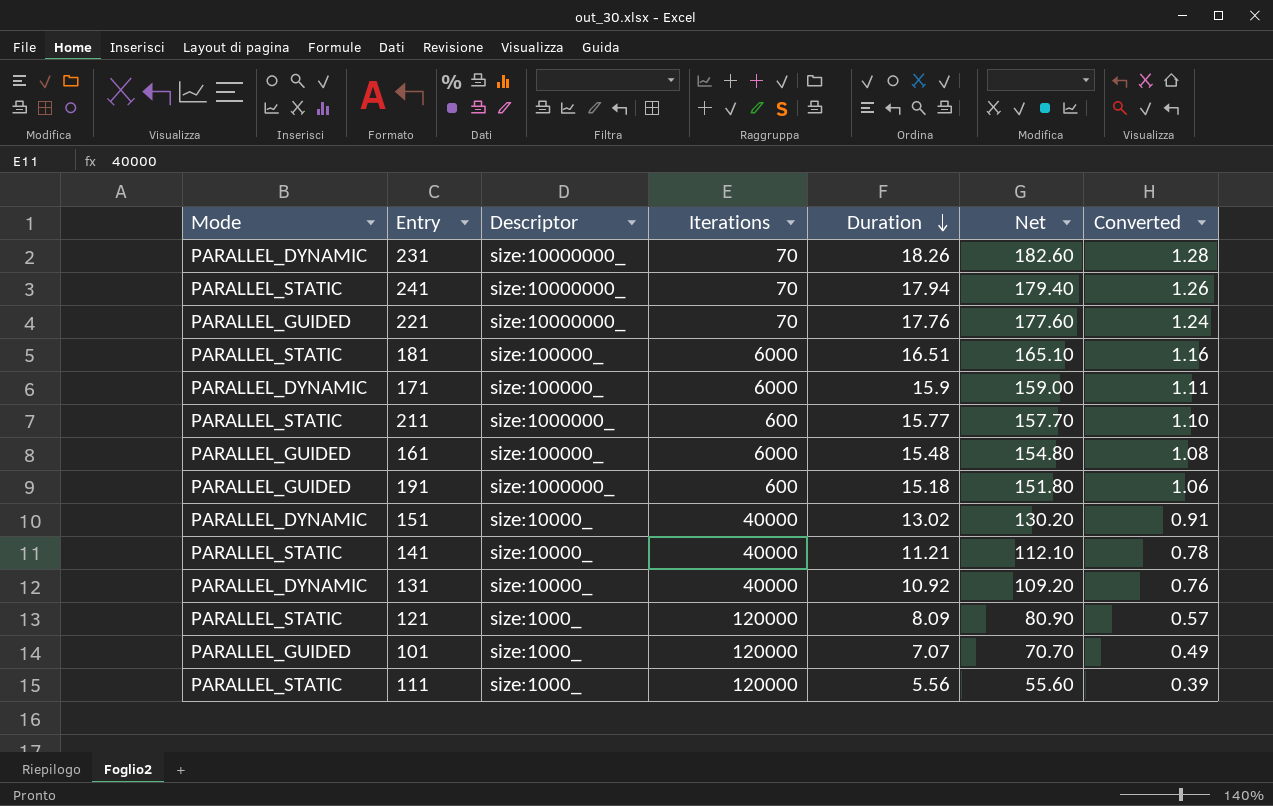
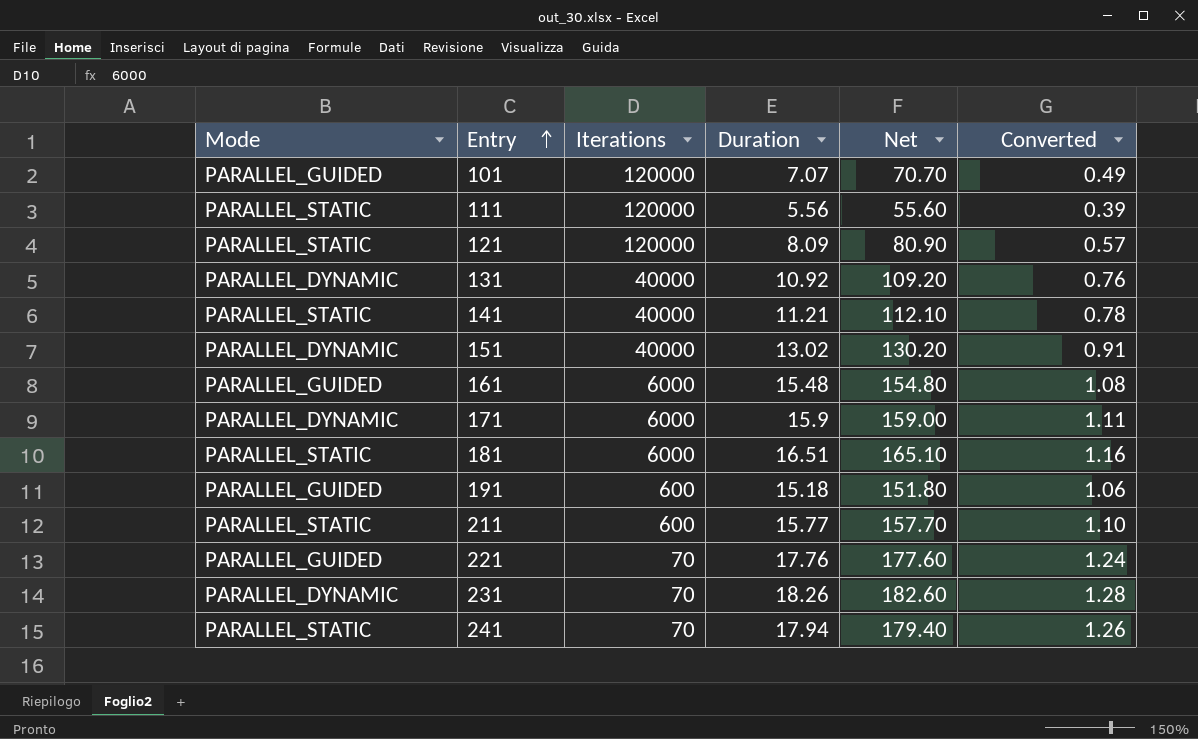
row order: Duration descending -> Entry ascending
column Descriptor | position: 3 -> none

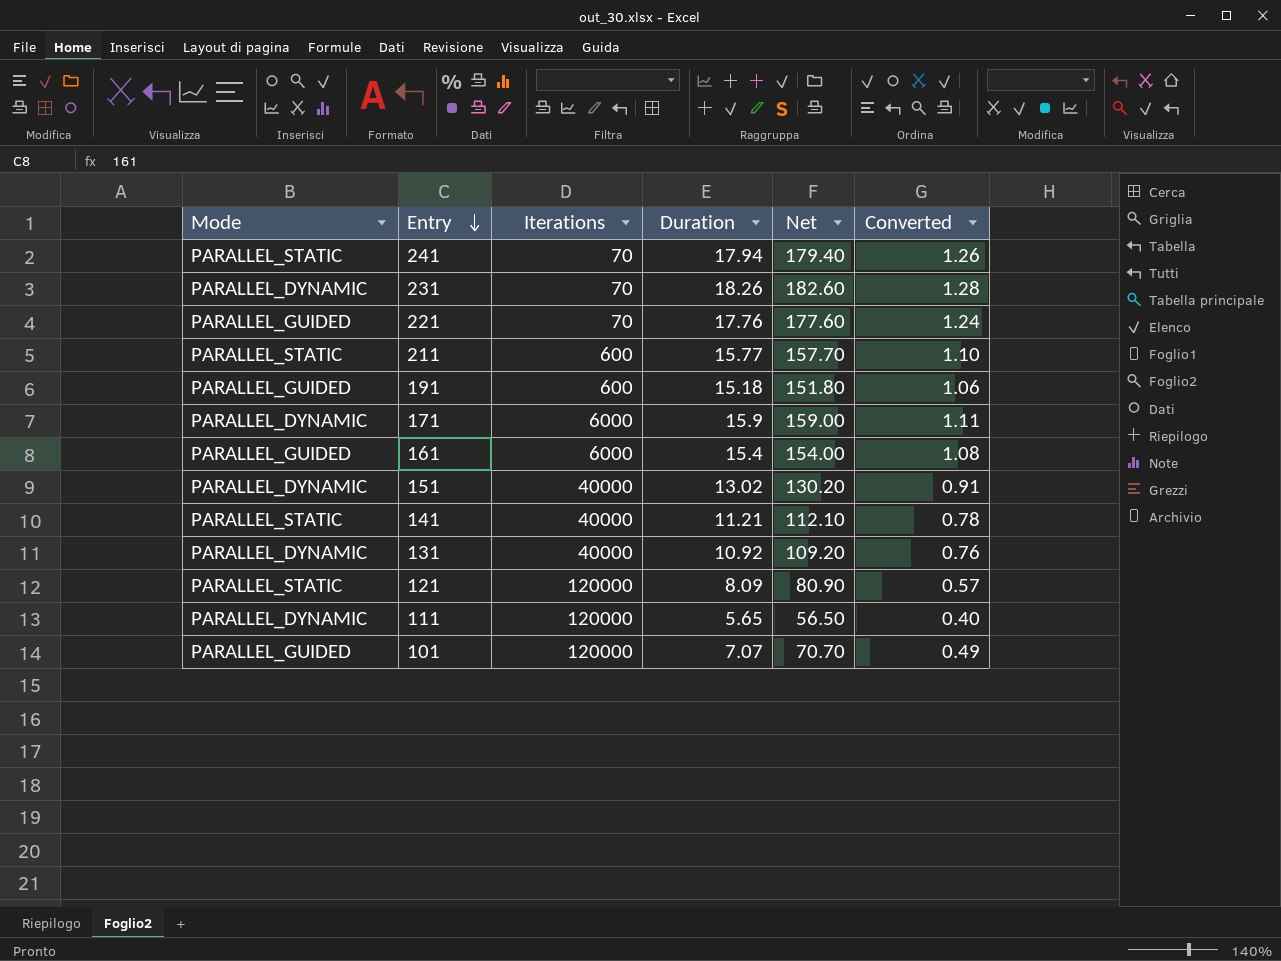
row order: Entry ascending -> Entry descending
row 181: PARALLEL_STATIC | 6000 | 16.51 | 165.10 | 1.16 -> none
161 | Duration: 15.48 -> 15.4
161 | Net: 154.80 -> 154.00
111 | Mode: PARALLEL_STATIC -> PARALLEL_DYNAMIC
111 | Duration: 5.56 -> 5.65
111 | Net: 55.60 -> 56.50
111 | Converted: 0.39 -> 0.40

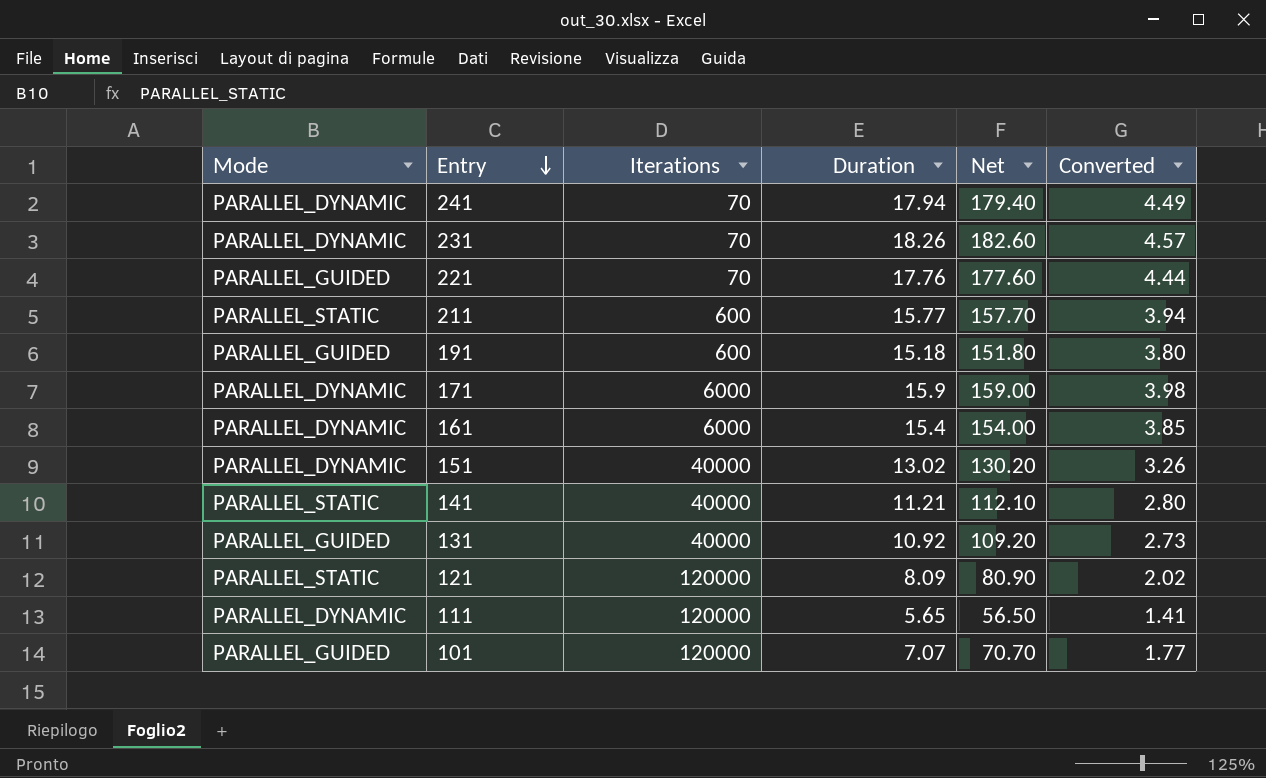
column Converted | formula: [Duration] * 0.07 -> [Duration] * 0.25
241 | Mode: PARALLEL_STATIC -> PARALLEL_DYNAMIC
161 | Mode: PARALLEL_GUIDED -> PARALLEL_DYNAMIC
131 | Mode: PARALLEL_DYNAMIC -> PARALLEL_GUIDED

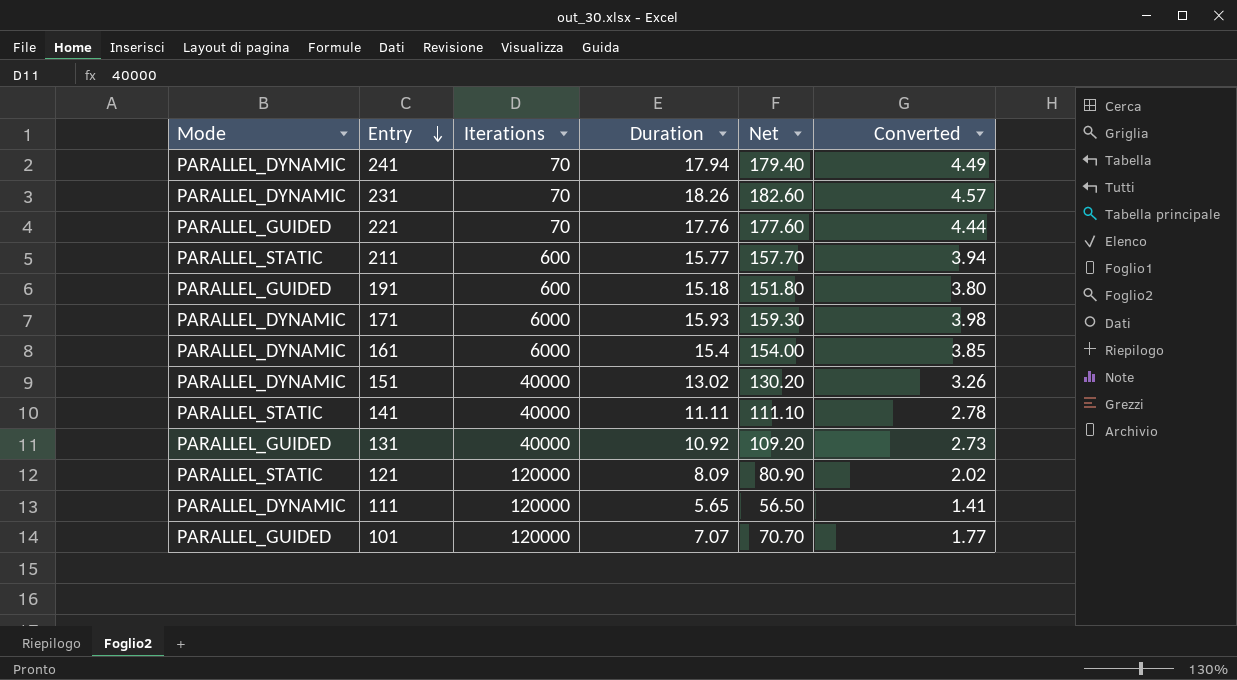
171 | Duration: 15.9 -> 15.93
171 | Net: 159.00 -> 159.30
141 | Duration: 11.21 -> 11.11
141 | Net: 112.10 -> 111.10
141 | Converted: 2.80 -> 2.78

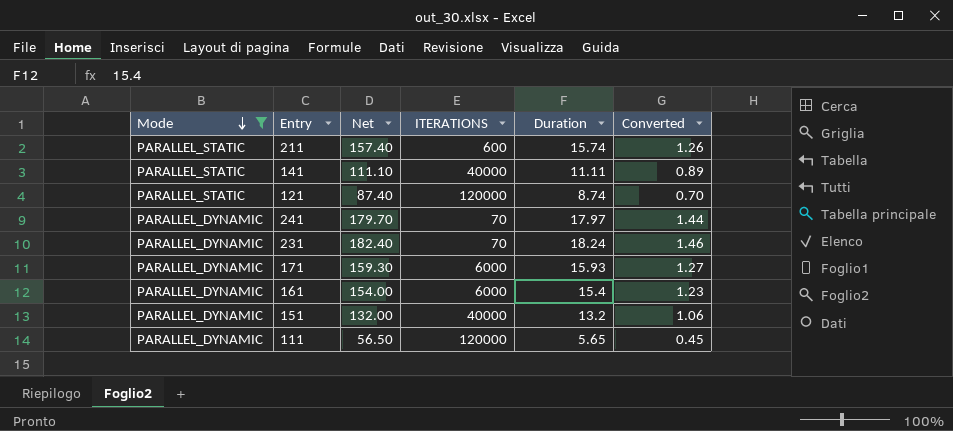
filter: none -> Mode != PARALLEL_GUIDED
row order: Entry descending -> Mode descending
column Net | position: 5 -> 3
column name: Iterations -> ITERATIONS
column Converted | formula: [Duration] * 0.25 -> [Duration] * 0.08
211 | Net: 157.70 -> 157.40
211 | Duration: 15.77 -> 15.74
121 | Net: 80.90 -> 87.40
121 | Duration: 8.09 -> 8.74
241 | Net: 179.40 -> 179.70
241 | Duration: 17.94 -> 17.97
231 | Net: 182.60 -> 182.40
231 | Duration: 18.26 -> 18.24
151 | Net: 130.20 -> 132.00
151 | Duration: 13.02 -> 13.2

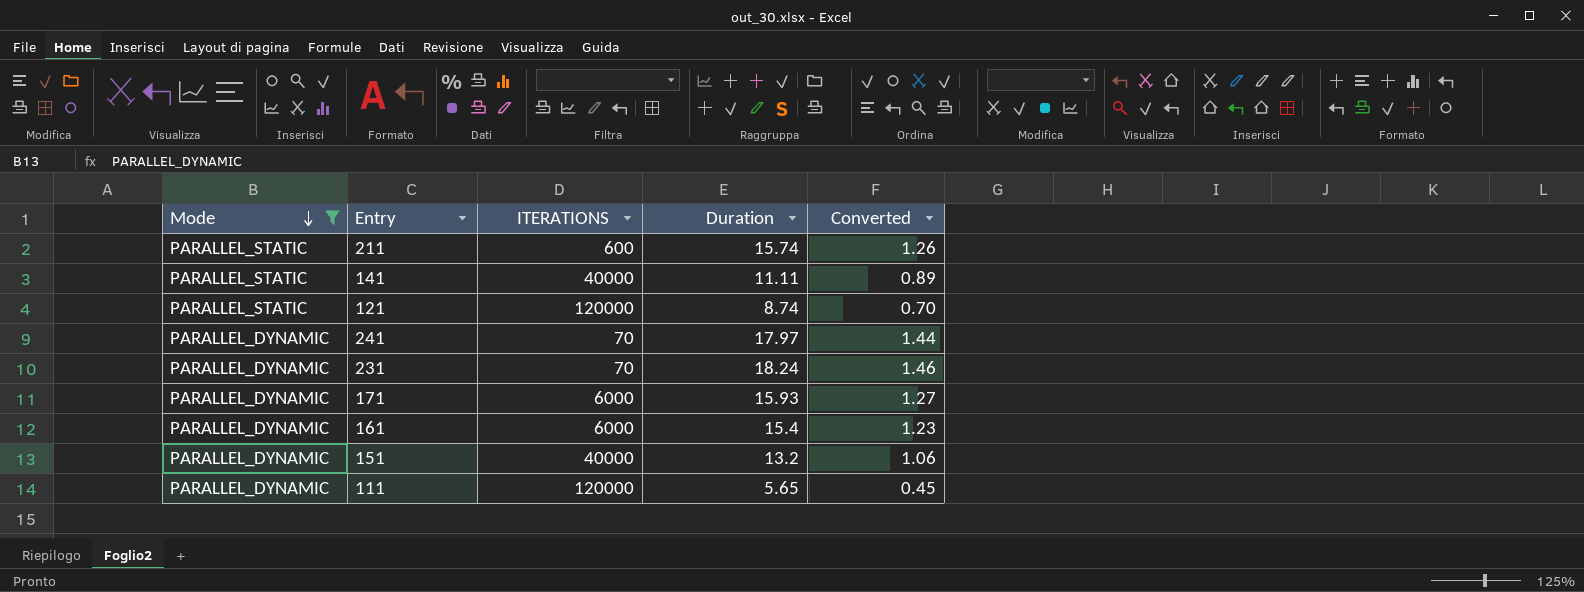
column Net | formula: [Duration] * 10 -> none

